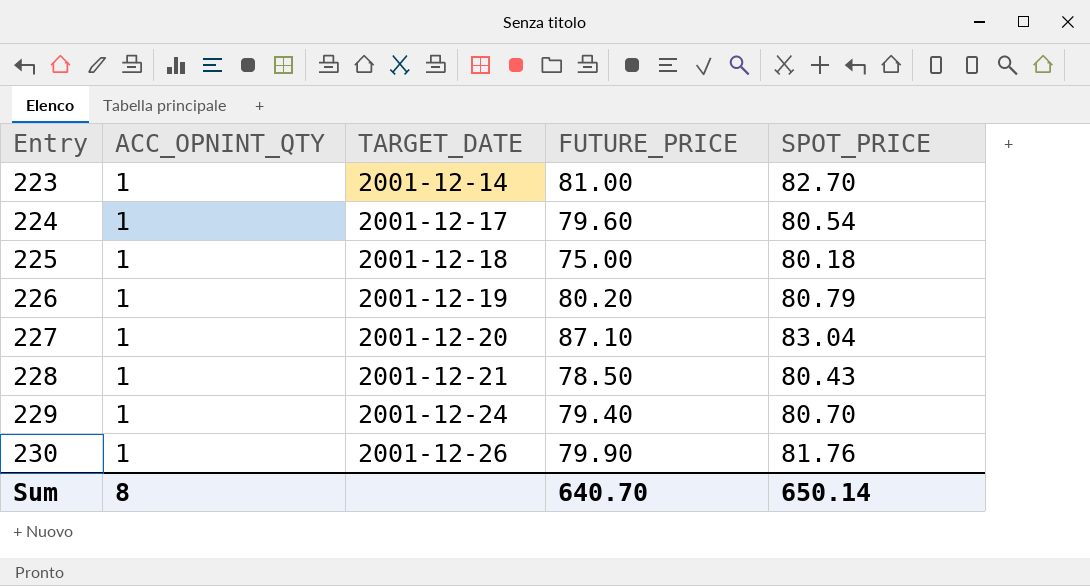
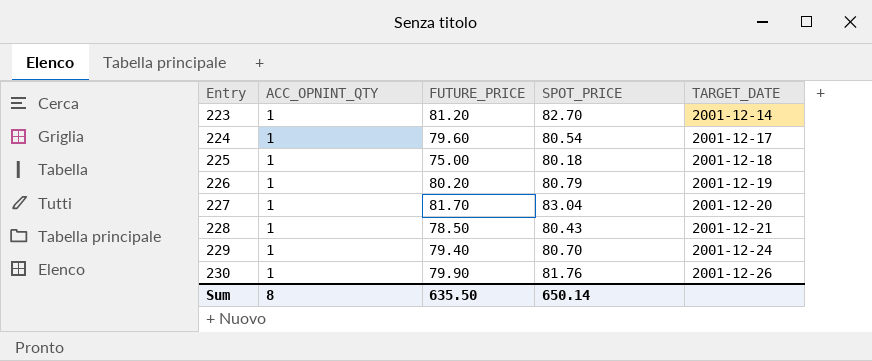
column TARGET_DATE | position: 3 -> 5
223 | FUTURE_PRICE: 81.00 -> 81.20
227 | FUTURE_PRICE: 87.10 -> 81.70
Sum | FUTURE_PRICE: 640.70 -> 635.50

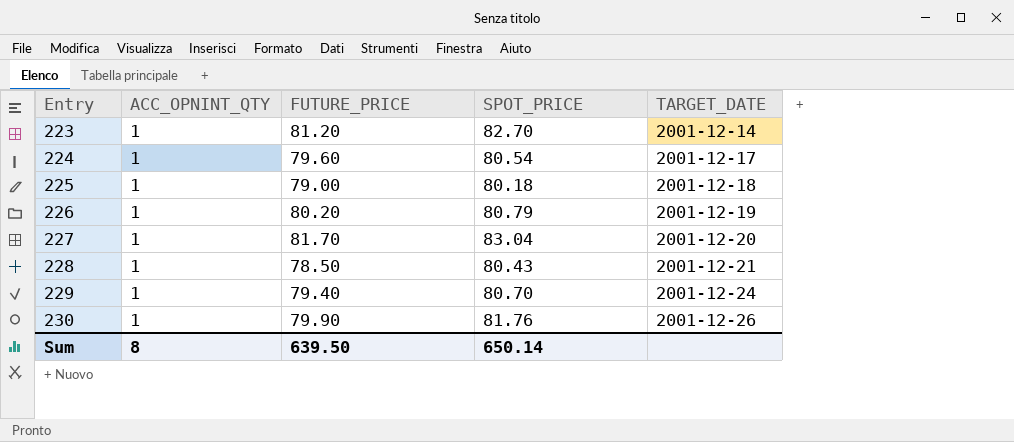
225 | FUTURE_PRICE: 75.00 -> 79.00
Sum | FUTURE_PRICE: 635.50 -> 639.50

